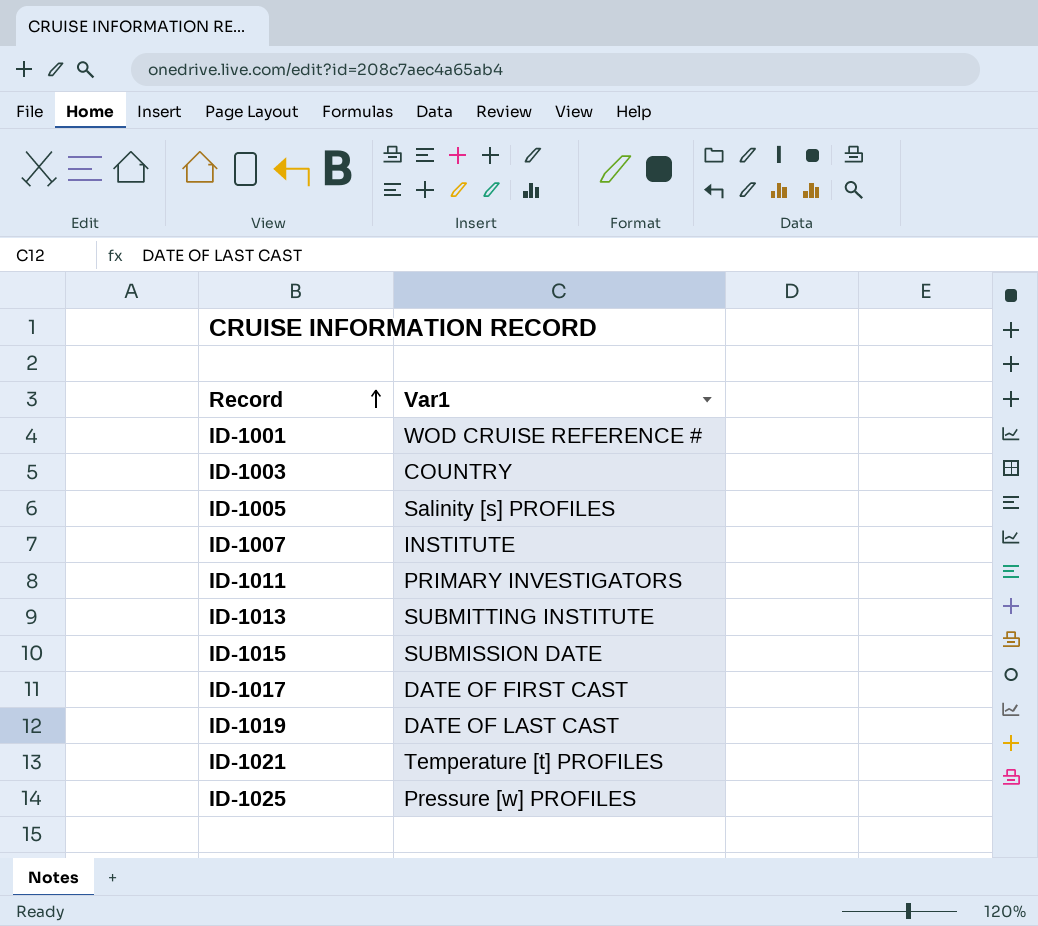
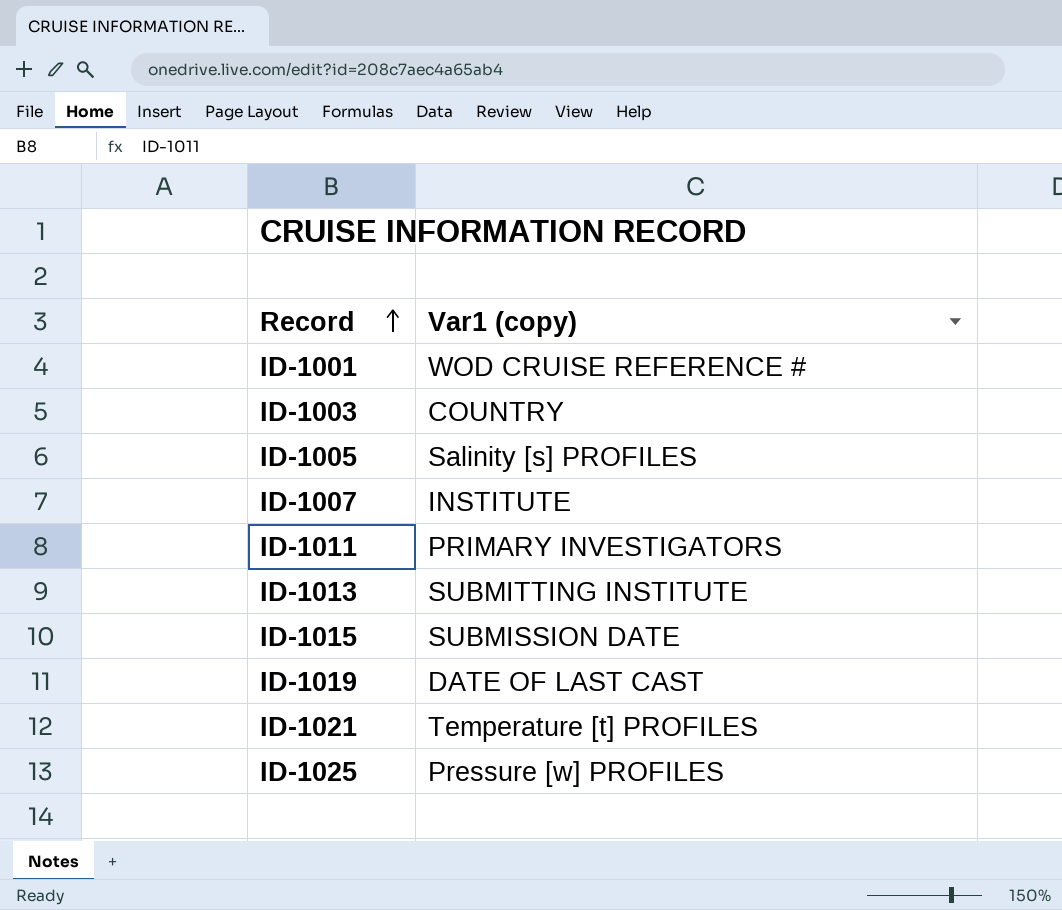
column name: Var1 -> Var1 (copy)
row ID-1017: DATE OF FIRST CAST -> none

